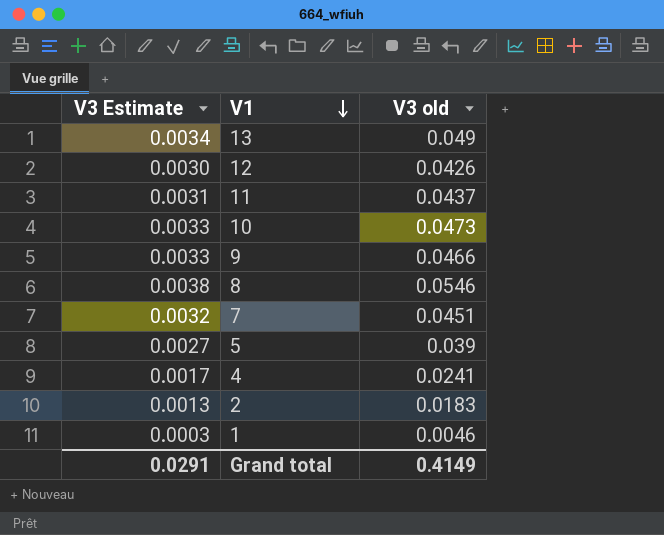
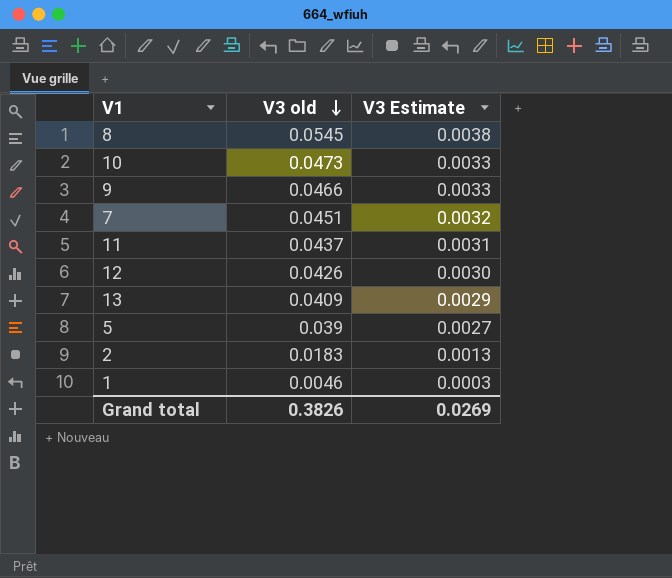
row order: V1 descending -> V3 old descending
column V3 Estimate | position: 1 -> 3
row 4: 0.0017 | 0.0241 -> none
8 | V3 old: 0.0546 -> 0.0545
13 | V3 old: 0.049 -> 0.0409
13 | V3 Estimate: 0.0034 -> 0.0029
Grand total | V3 old: 0.4149 -> 0.3826
Grand total | V3 Estimate: 0.0291 -> 0.0269

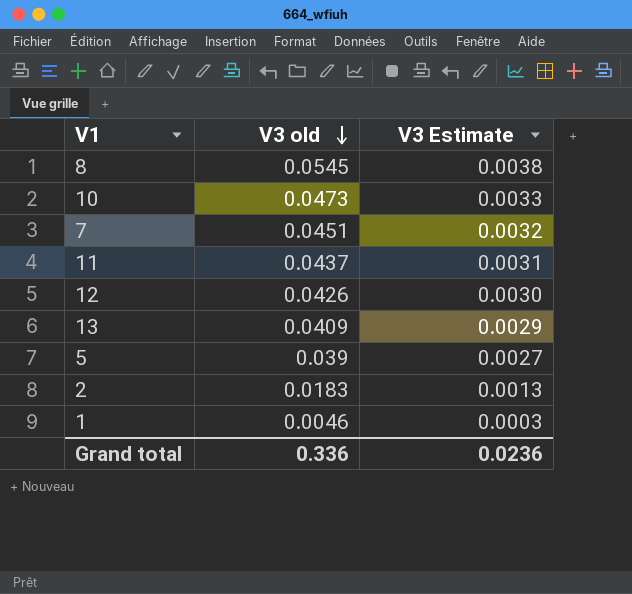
row 9: 0.0466 | 0.0033 -> none
Grand total | V3 old: 0.3826 -> 0.336
Grand total | V3 Estimate: 0.0269 -> 0.0236

